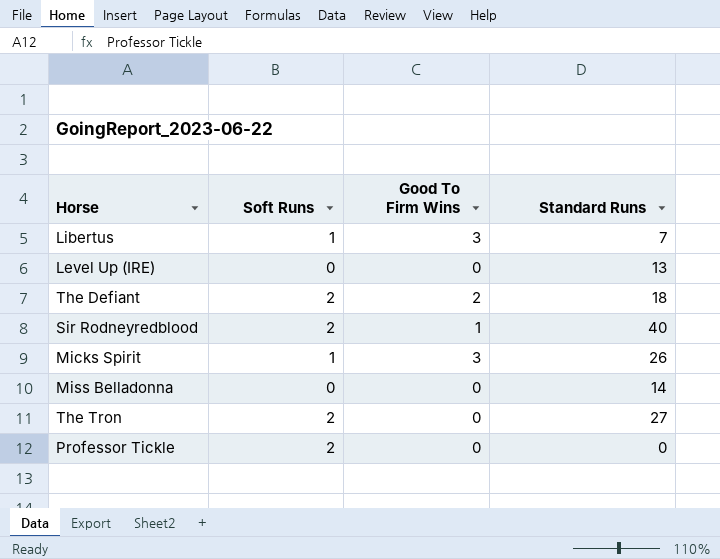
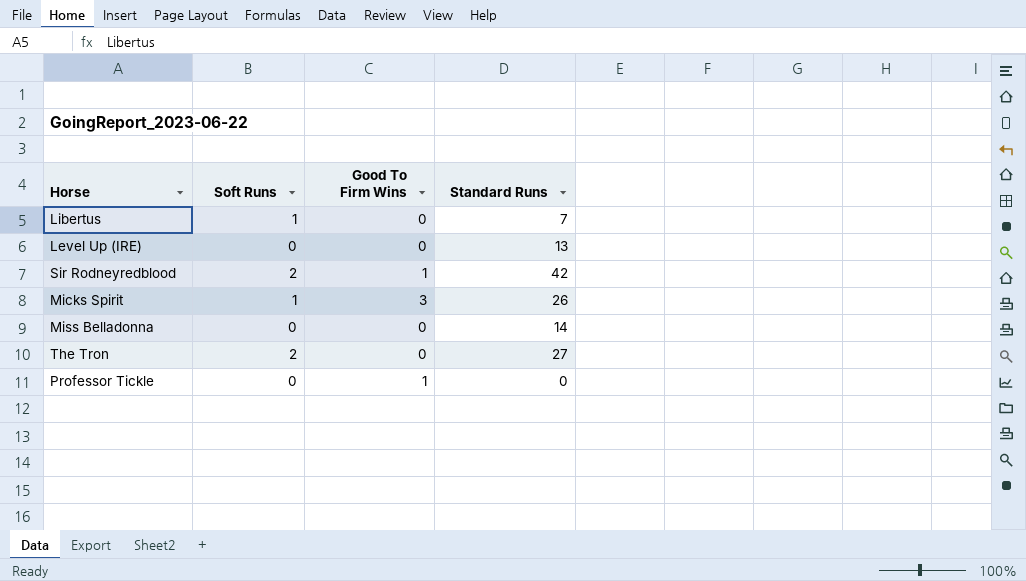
row The Defiant: 2 | 2 | 18 -> none
Libertus | Good To Firm Wins: 3 -> 0
Sir Rodneyredblood | Standard Runs: 40 -> 42
Professor Tickle | Soft Runs: 2 -> 0
Professor Tickle | Good To Firm Wins: 0 -> 1

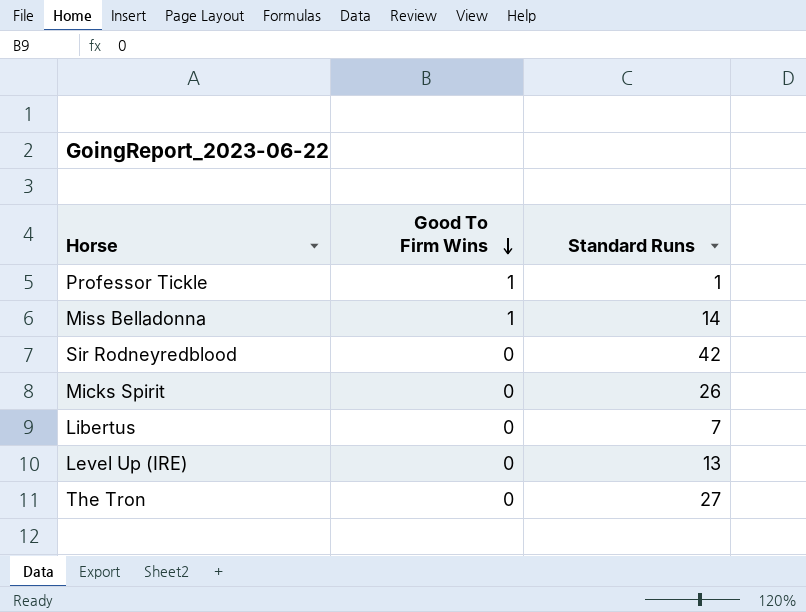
row order: none -> Good To Firm Wins descending
column Soft Runs | position: 2 -> none
Professor Tickle | Standard Runs: 0 -> 1
Miss Belladonna | Good To Firm Wins: 0 -> 1
Sir Rodneyredblood | Good To Firm Wins: 1 -> 0
Micks Spirit | Good To Firm Wins: 3 -> 0

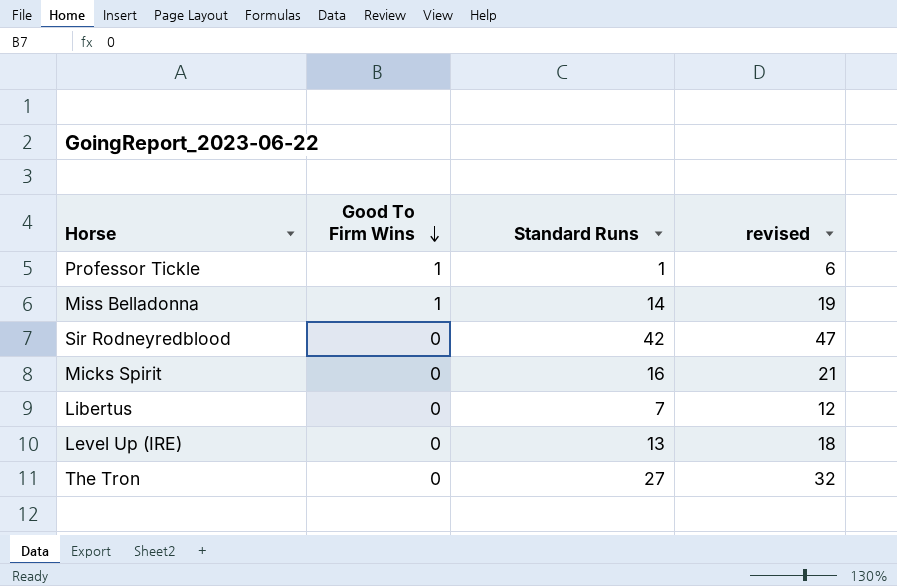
column revised | formula: none -> [Standard Runs] + 5
Micks Spirit | Standard Runs: 26 -> 16

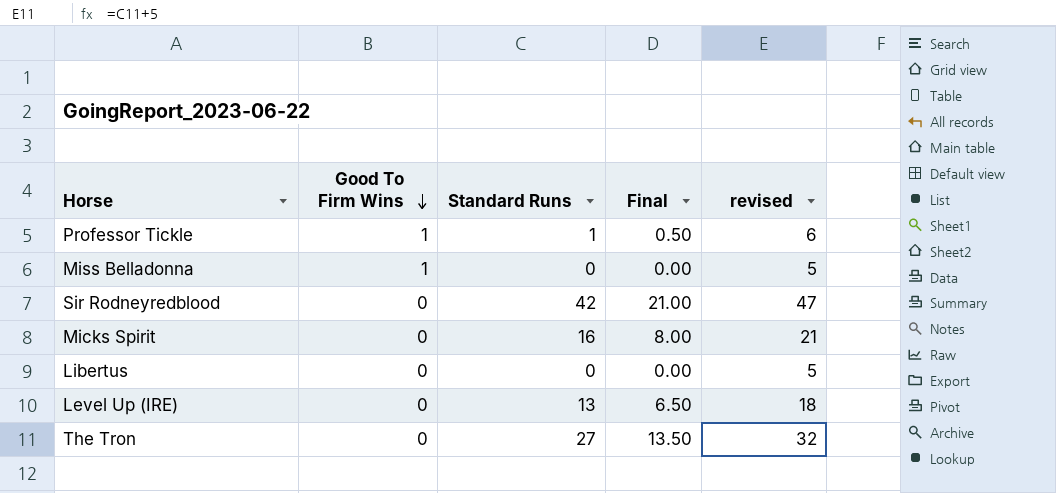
column Final | formula: none -> [Standard Runs] * 0.5
Miss Belladonna | Standard Runs: 14 -> 0
Miss Belladonna | revised: 19 -> 5
Libertus | Standard Runs: 7 -> 0
Libertus | revised: 12 -> 5

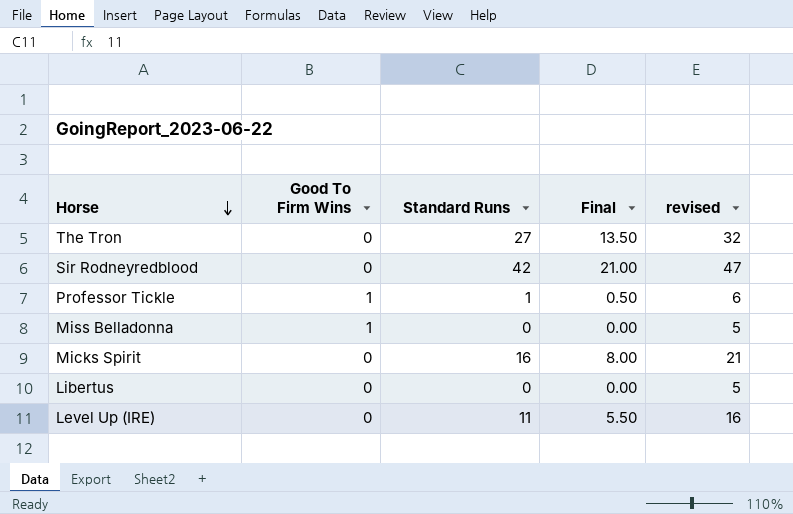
row order: Good To Firm Wins descending -> Horse descending
Level Up (IRE) | Standard Runs: 13 -> 11
Level Up (IRE) | Final: 6.50 -> 5.50
Level Up (IRE) | revised: 18 -> 16

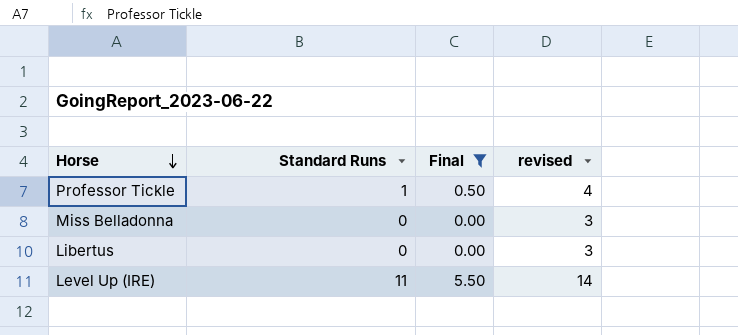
filter: none -> Final <= 5.50
column Good To Firm Wins | position: 2 -> none
column revised | formula: [Standard Runs] + 5 -> [Standard Runs] + 3

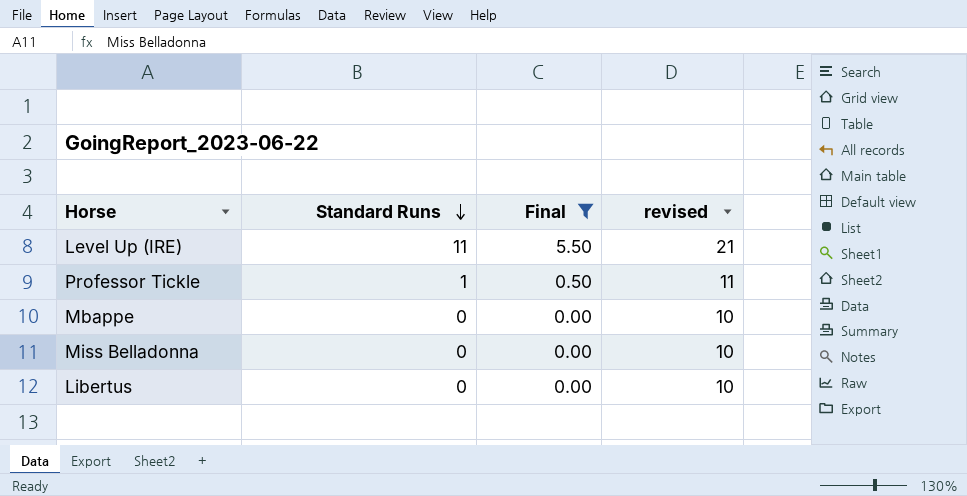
row order: Horse descending -> Standard Runs descending
column revised | formula: [Standard Runs] + 3 -> [Standard Runs] + 10
row Mbappe: none -> 0 | 0.00 | 10

